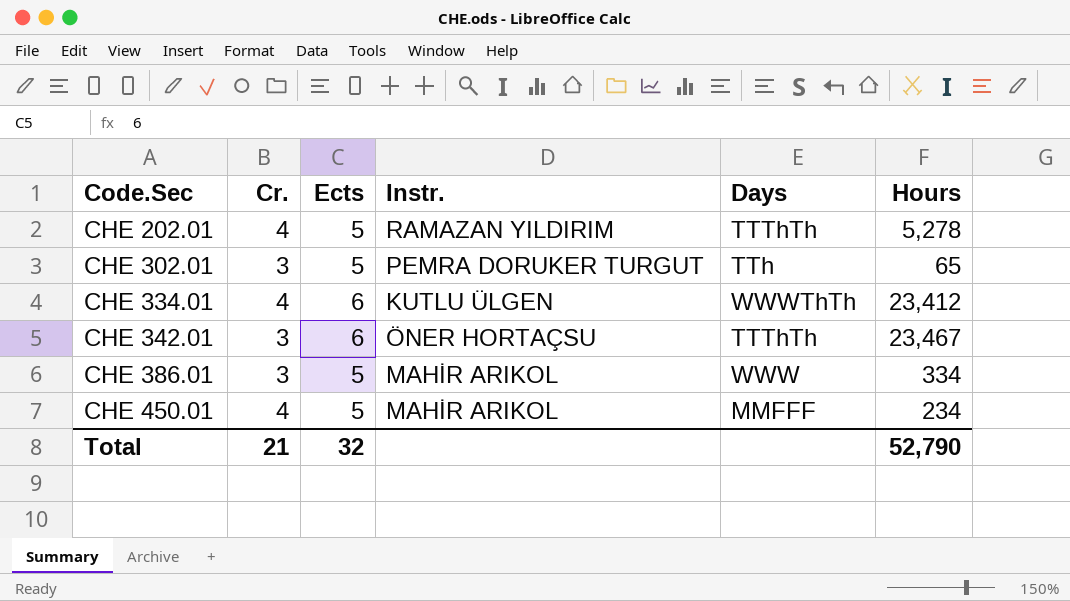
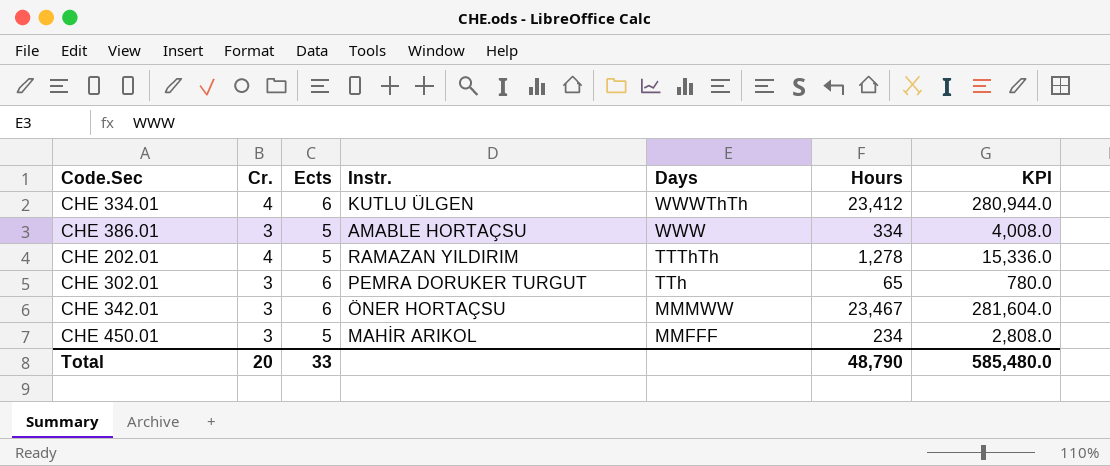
row order: Code.Sec ascending -> Days descending
column KPI | formula: none -> [Hours] * 12
CHE 386.01 | Instr.: MAHİR ARIKOL -> AMABLE HORTAÇSU
CHE 202.01 | Hours: 5,278 -> 1,278
CHE 302.01 | Ects: 5 -> 6
CHE 342.01 | Days: TTThTh -> MMMWW
CHE 450.01 | Cr.: 4 -> 3
Total | Cr.: 21 -> 20
Total | Ects: 32 -> 33
Total | Hours: 52,790 -> 48,790

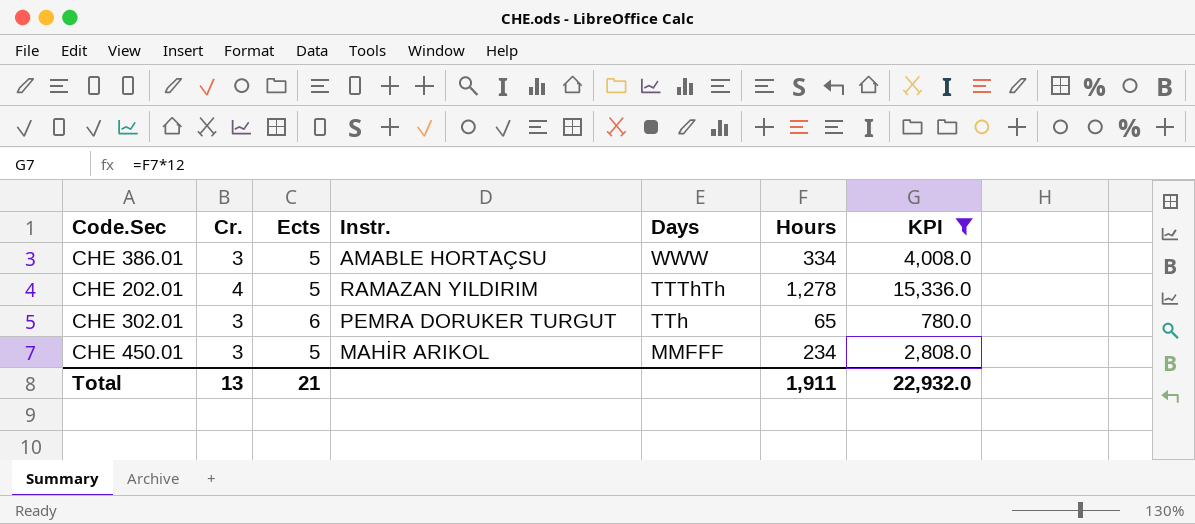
filter: none -> KPI <= 15,336.0
Total | Cr.: 20 -> 13
Total | Ects: 33 -> 21
Total | Hours: 48,790 -> 1,911
Total | KPI: 585,480.0 -> 22,932.0

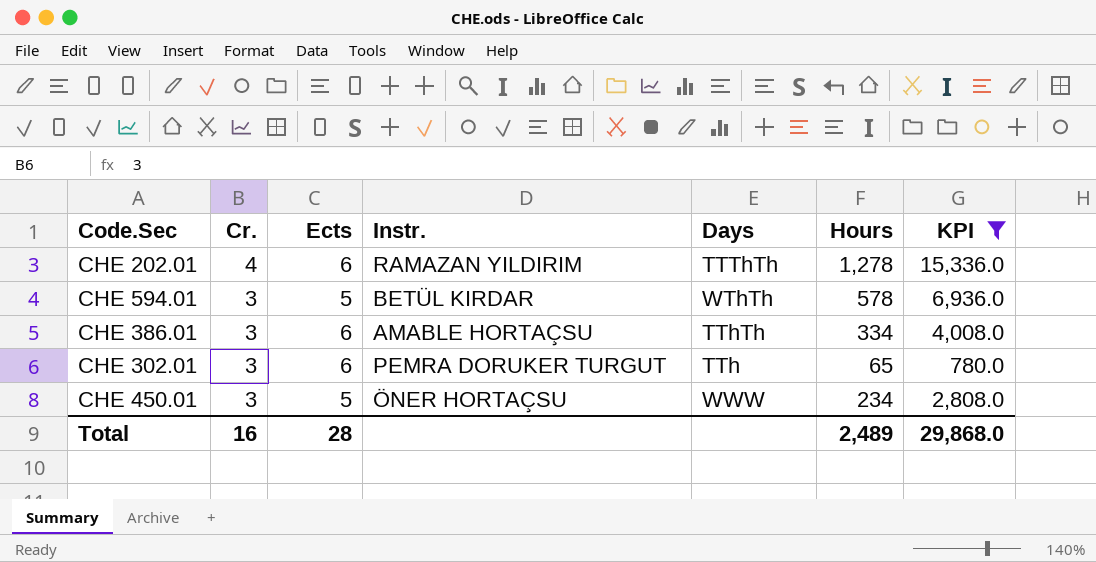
row order: Days descending -> Cr. descending
CHE 202.01 | Ects: 5 -> 6
row CHE 594.01: none -> 3 | 5 | BETÜL KIRDAR | WThTh | 578 | 6,936.0
CHE 386.01 | Ects: 5 -> 6
CHE 386.01 | Days: WWW -> TThTh
CHE 450.01 | Instr.: MAHİR ARIKOL -> ÖNER HORTAÇSU
CHE 450.01 | Days: MMFFF -> WWW
Total | Cr.: 13 -> 16
Total | Ects: 21 -> 28
Total | Hours: 1,911 -> 2,489
Total | KPI: 22,932.0 -> 29,868.0

